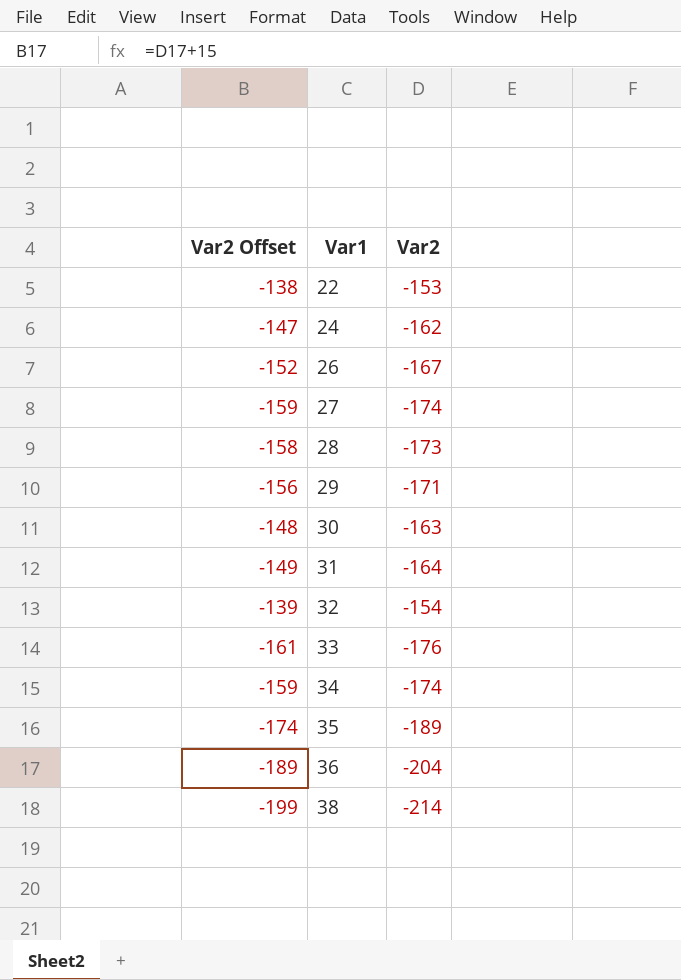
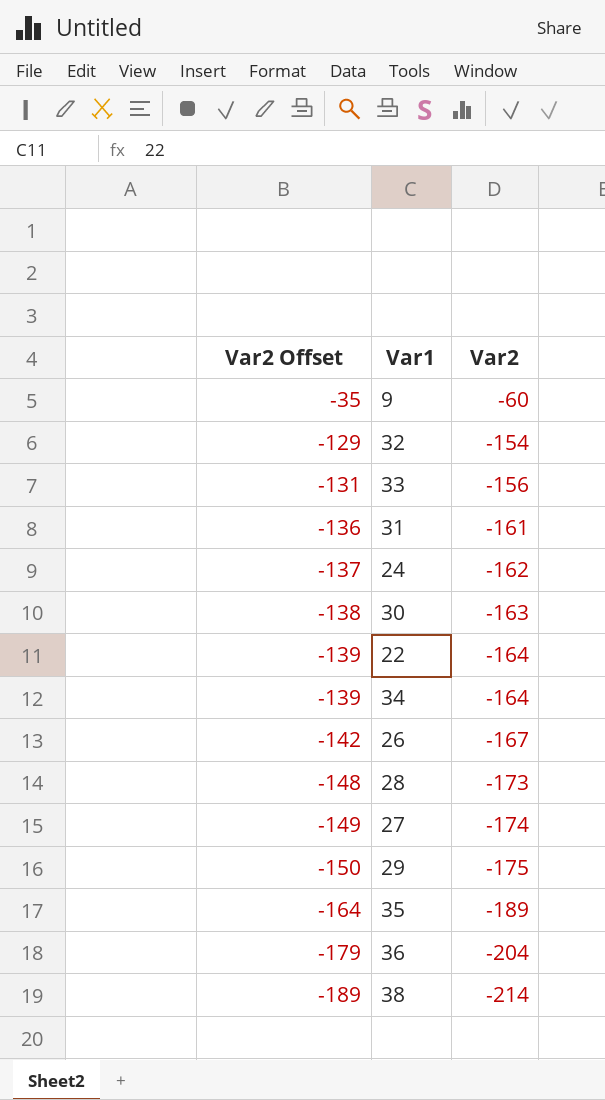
row order: Var1 ascending -> Var2 Offset descending
column Var2 Offset | formula: [Var2] + 15 -> [Var2] + 25
row 9: none -> -35 | -60
33 | Var2: -176 -> -156
31 | Var2: -164 -> -161
22 | Var2: -153 -> -164
34 | Var2: -174 -> -164
29 | Var2: -171 -> -175

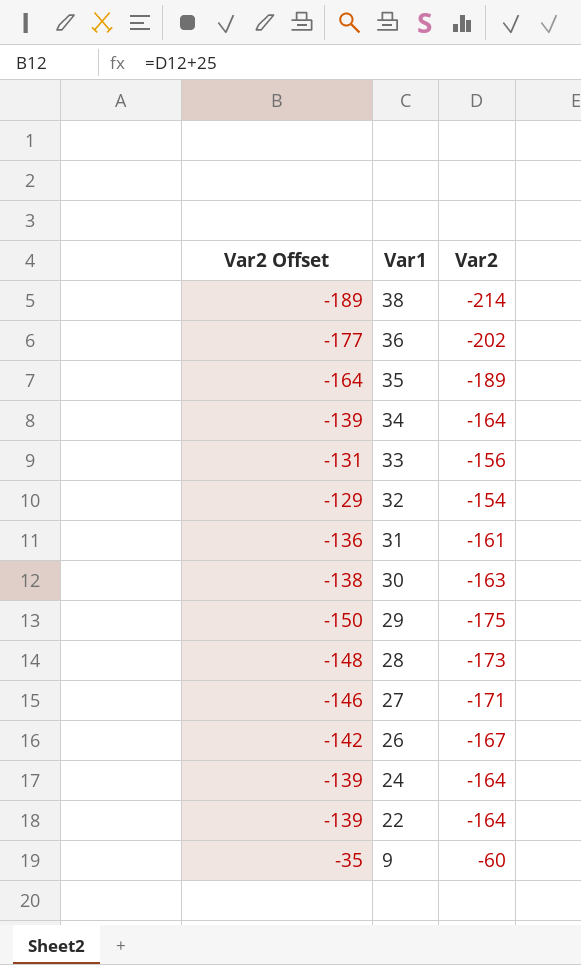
row order: Var2 Offset descending -> Var1 descending
36 | Var2 Offset: -179 -> -177
36 | Var2: -204 -> -202
27 | Var2 Offset: -149 -> -146
27 | Var2: -174 -> -171
24 | Var2 Offset: -137 -> -139
24 | Var2: -162 -> -164

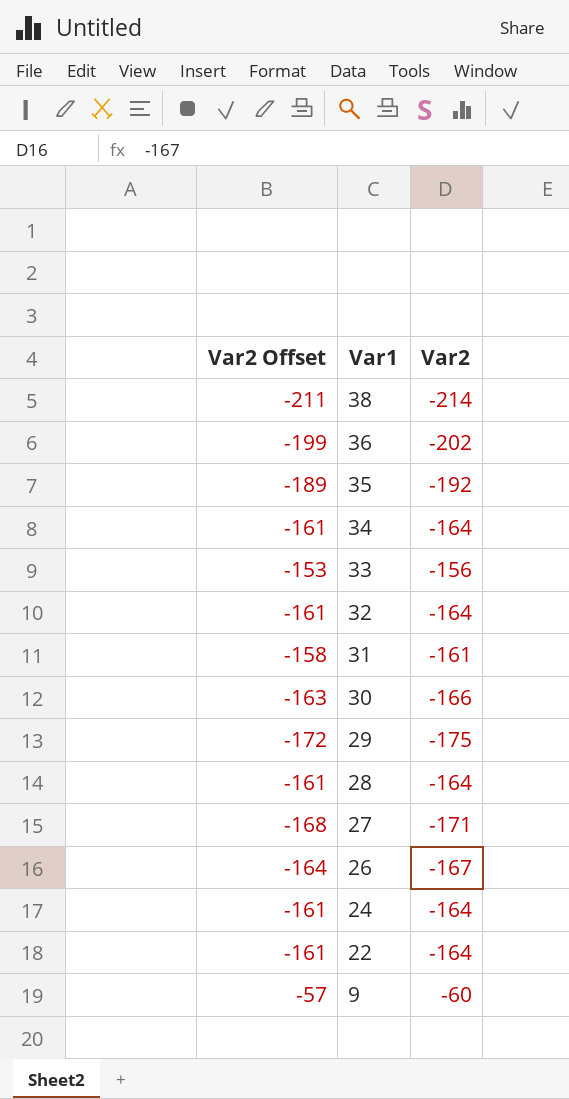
column Var2 Offset | formula: [Var2] + 25 -> [Var2] + 3
35 | Var2: -189 -> -192
32 | Var2: -154 -> -164
30 | Var2: -163 -> -166
28 | Var2: -173 -> -164

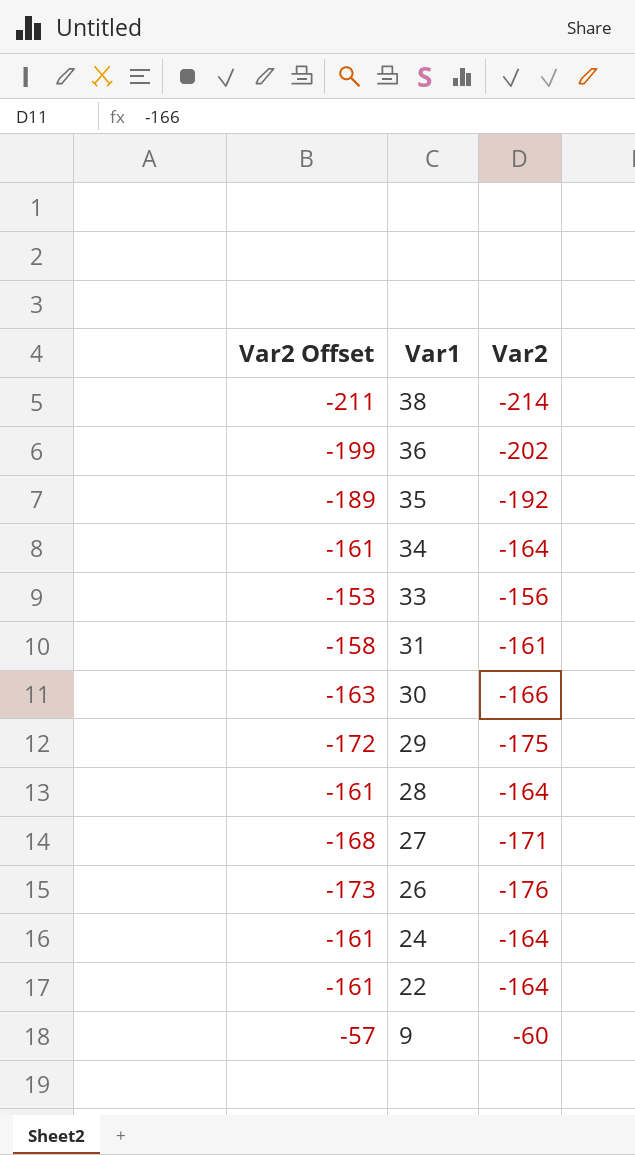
row 32: -161 | -164 -> none
26 | Var2 Offset: -164 -> -173
26 | Var2: -167 -> -176

